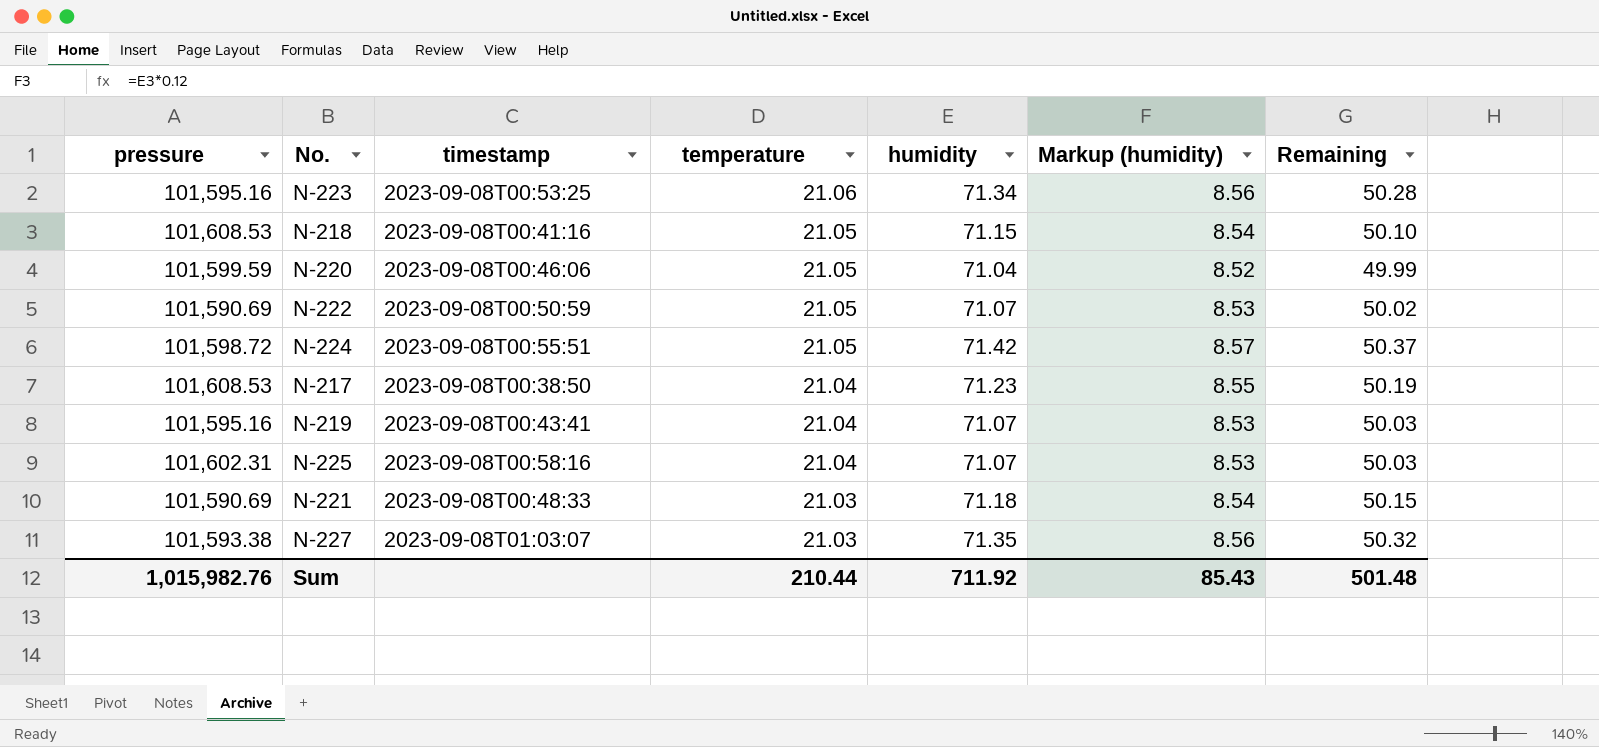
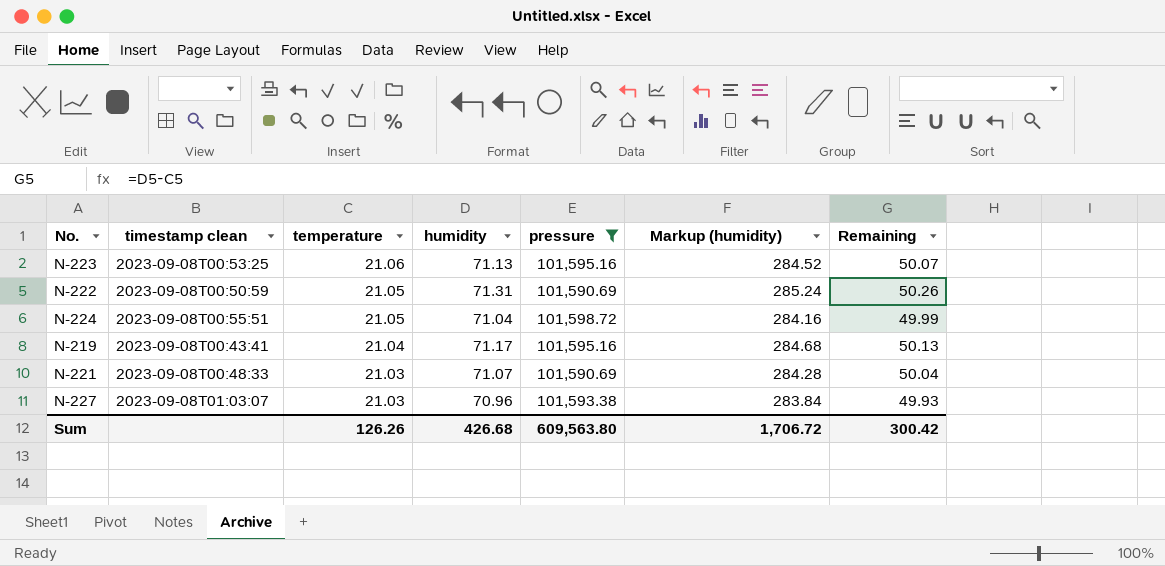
filter: none -> pressure <= 101,598.72
column name: timestamp -> timestamp clean
column pressure | position: 1 -> 5
column Markup (humidity) | formula: [humidity] * 0.12 -> [humidity] * 4
N-223 | humidity: 71.34 -> 71.13
N-223 | Remaining: 50.28 -> 50.07
N-222 | humidity: 71.07 -> 71.31
N-222 | Remaining: 50.02 -> 50.26
N-224 | humidity: 71.42 -> 71.04
N-224 | Remaining: 50.37 -> 49.99
N-219 | humidity: 71.07 -> 71.17
N-219 | Remaining: 50.03 -> 50.13
N-221 | humidity: 71.18 -> 71.07
N-221 | Remaining: 50.15 -> 50.04
N-227 | humidity: 71.35 -> 70.96
N-227 | Remaining: 50.32 -> 49.93
Sum | temperature: 210.44 -> 126.26
Sum | humidity: 711.92 -> 426.68
Sum | pressure: 1,015,982.76 -> 609,563.80
Sum | Markup (humidity): 85.43 -> 1,706.72
Sum | Remaining: 501.48 -> 300.42

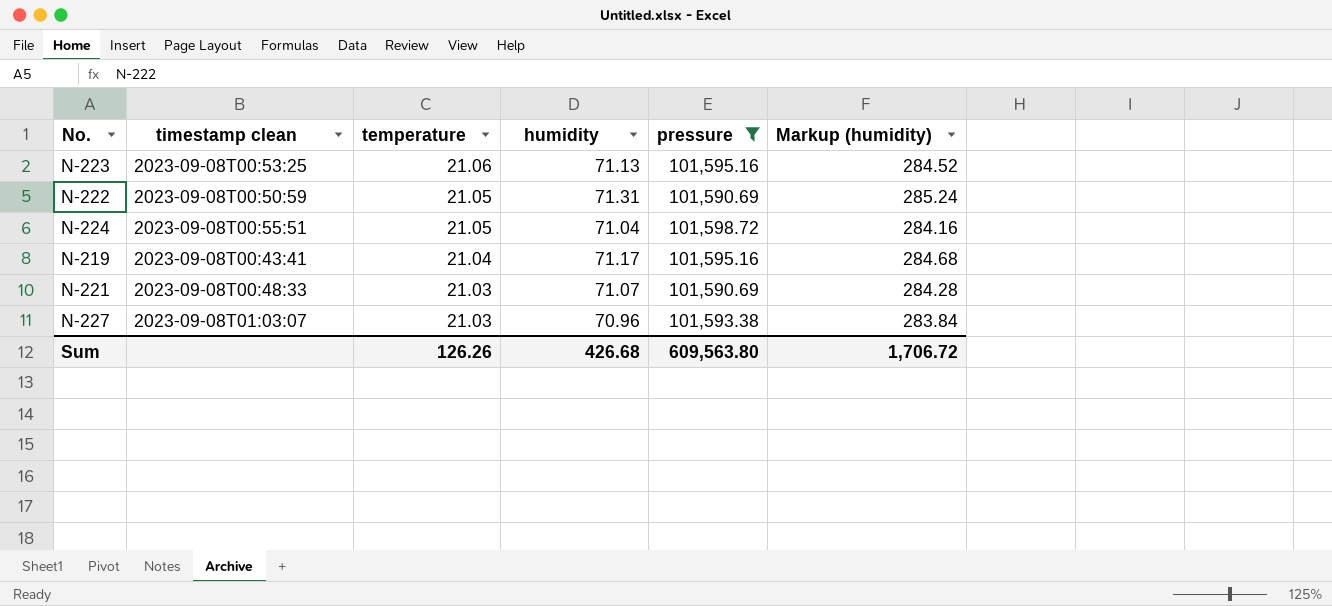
column Remaining | formula: [humidity] - [temperature] -> none

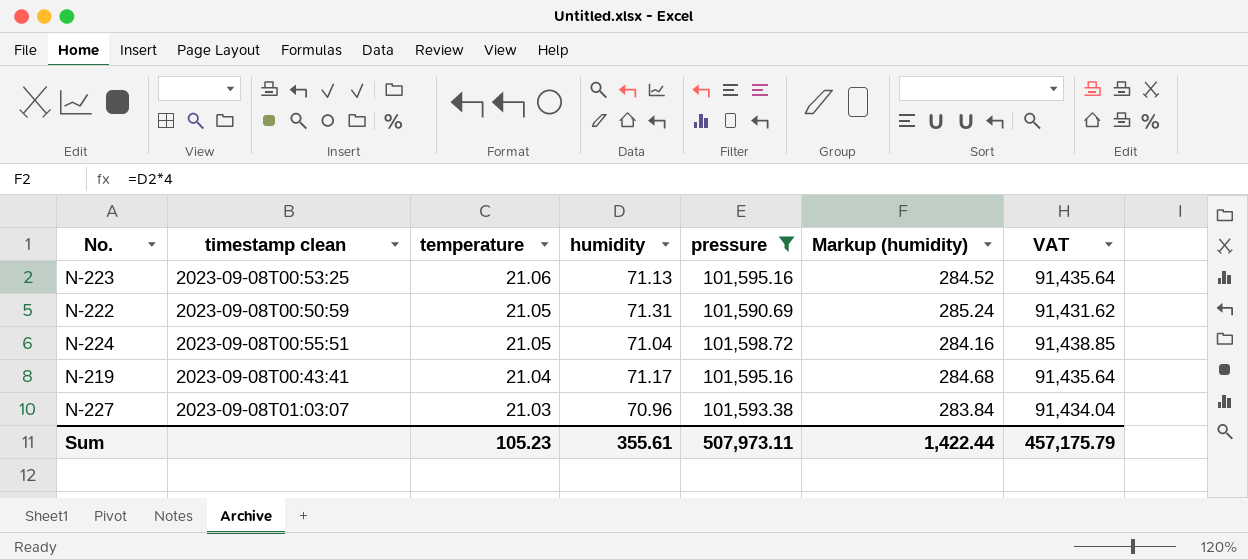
column VAT | formula: none -> [pressure] * 0.9
row N-221: 2023-09-08T00:48:33 | 21.03 | 71.07 | 101,590.69 | 284.28 -> none
Sum | temperature: 126.26 -> 105.23
Sum | humidity: 426.68 -> 355.61
Sum | pressure: 609,563.80 -> 507,973.11
Sum | Markup (humidity): 1,706.72 -> 1,422.44

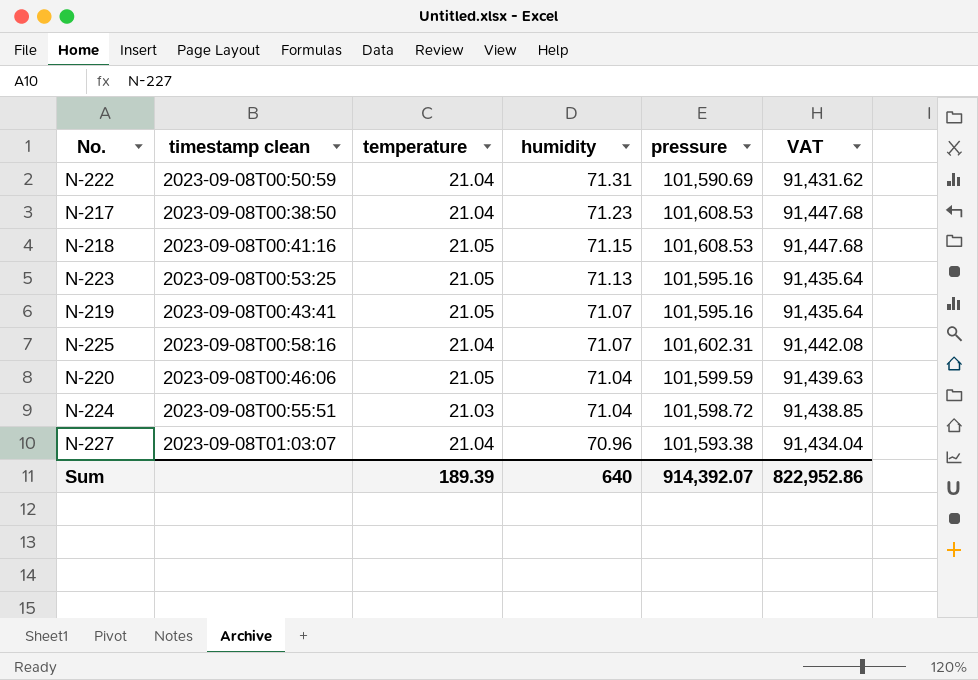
filter: pressure <= 101,598.72 -> none
row order: temperature descending -> humidity descending
column Markup (humidity) | formula: [humidity] * 4 -> none
N-222 | temperature: 21.05 -> 21.04
N-223 | temperature: 21.06 -> 21.05
N-219 | temperature: 21.04 -> 21.05
N-219 | humidity: 71.17 -> 71.07
N-224 | temperature: 21.05 -> 21.03
N-227 | temperature: 21.03 -> 21.04
Sum | temperature: 105.23 -> 189.39
Sum | humidity: 355.61 -> 640
Sum | pressure: 507,973.11 -> 914,392.07
Sum | VAT: 457,175.79 -> 822,952.86

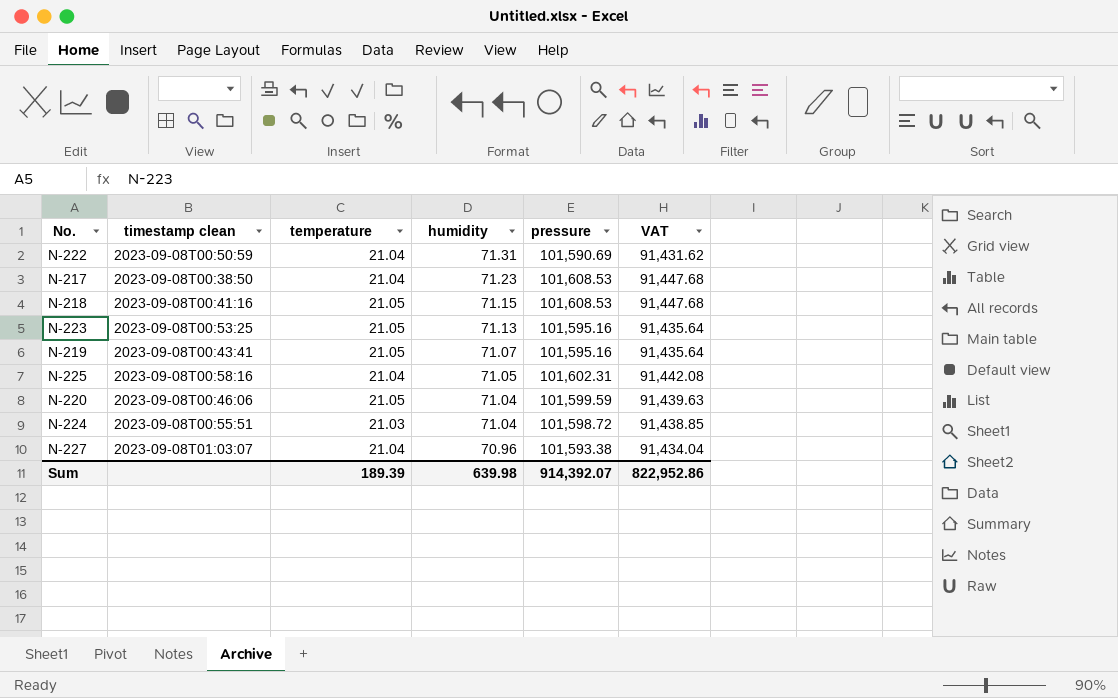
N-225 | humidity: 71.07 -> 71.05
Sum | humidity: 640 -> 639.98

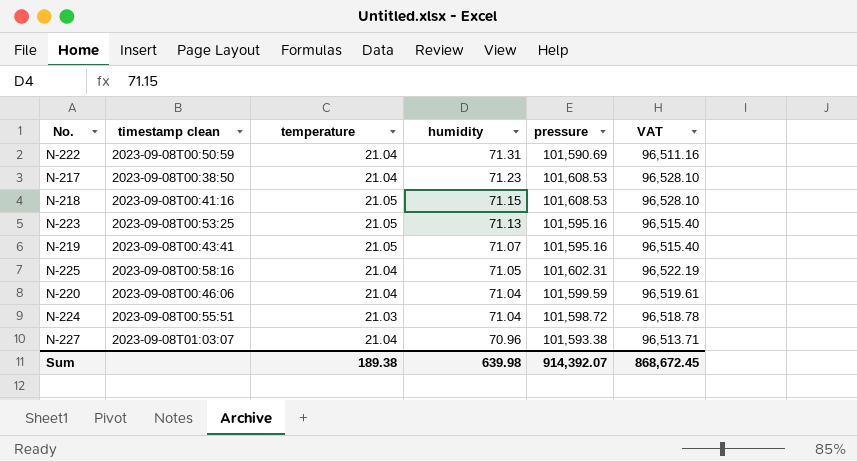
column VAT | formula: [pressure] * 0.9 -> [pressure] * 0.95
N-220 | temperature: 21.05 -> 21.04
Sum | temperature: 189.39 -> 189.38
Sum | VAT: 822,952.86 -> 868,672.45

